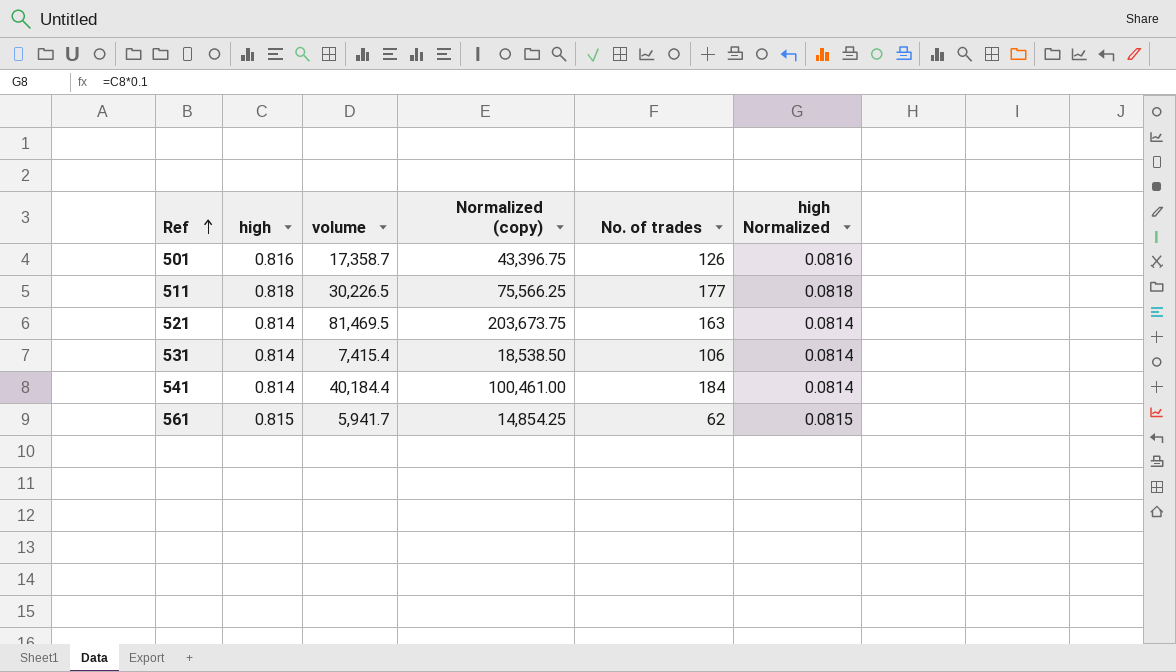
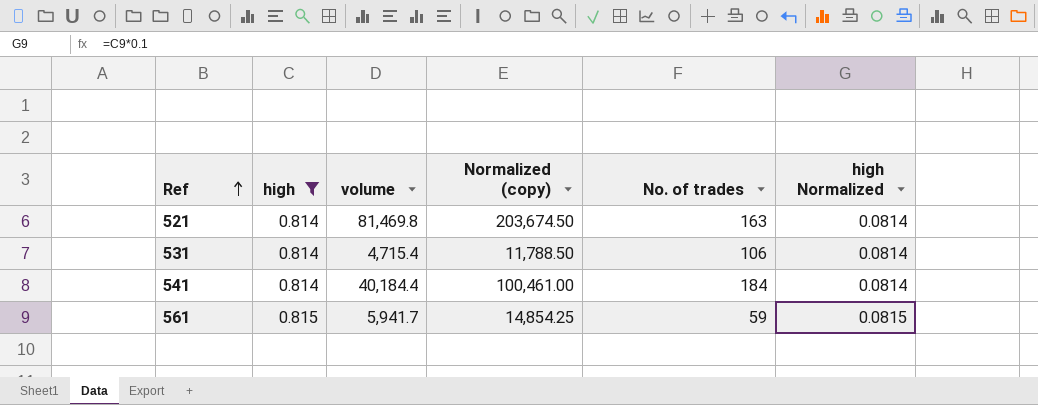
filter: none -> high <= 0.815
521 | volume: 81,469.5 -> 81,469.8
521 | Normalized (copy): 203,673.75 -> 203,674.50
531 | volume: 7,415.4 -> 4,715.4
531 | Normalized (copy): 18,538.50 -> 11,788.50
561 | No. of trades: 62 -> 59

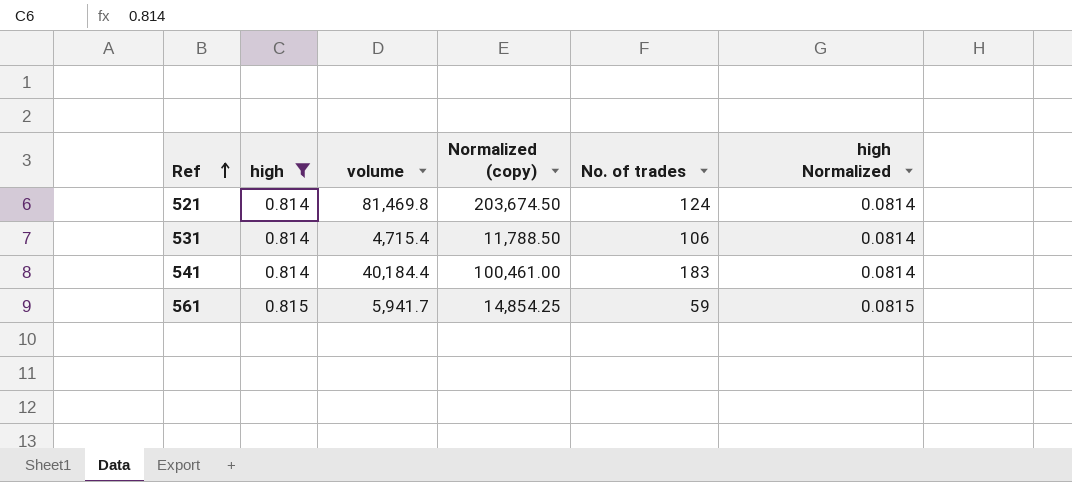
521 | No. of trades: 163 -> 124
541 | No. of trades: 184 -> 183

